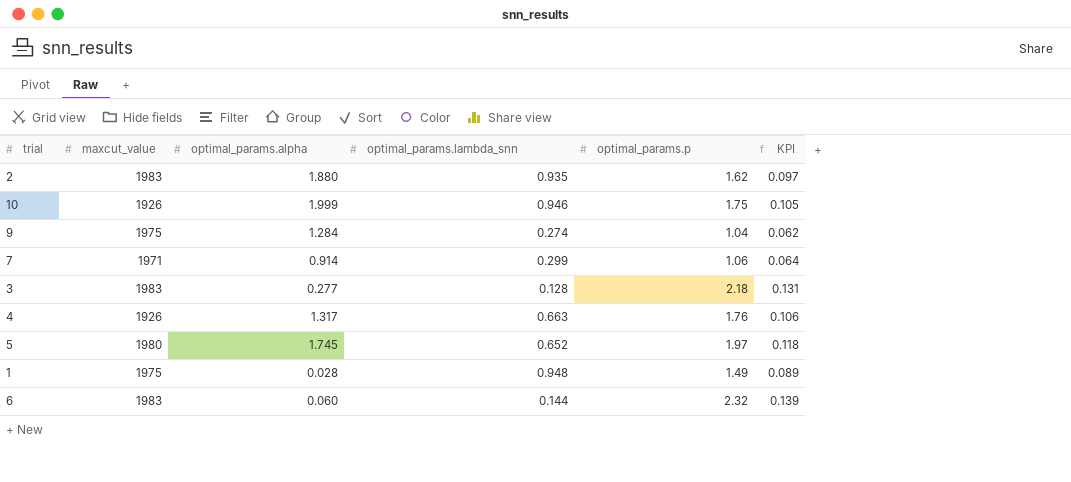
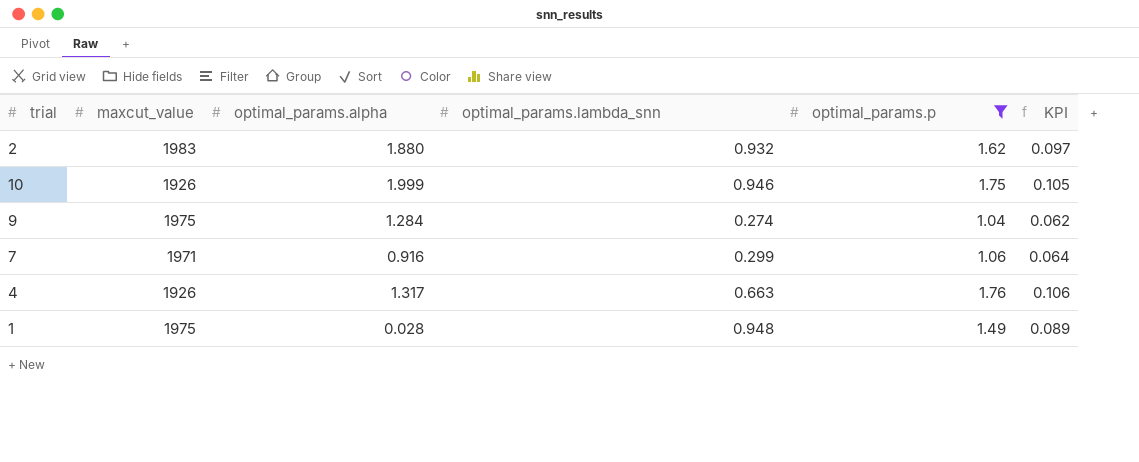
filter: none -> optimal_params.p <= 1.76
2 | optimal_params.lambda_snn: 0.935 -> 0.932
7 | optimal_params.alpha: 0.914 -> 0.916

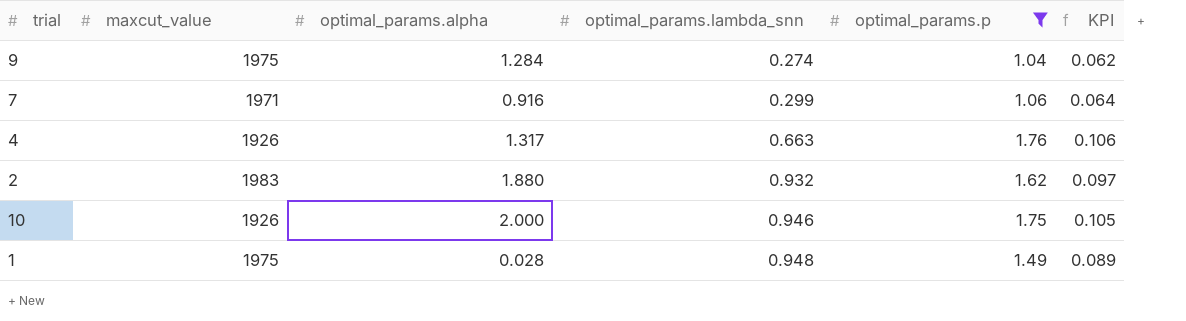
row order: none -> optimal_params.lambda_snn ascending
10 | optimal_params.alpha: 1.999 -> 2.000

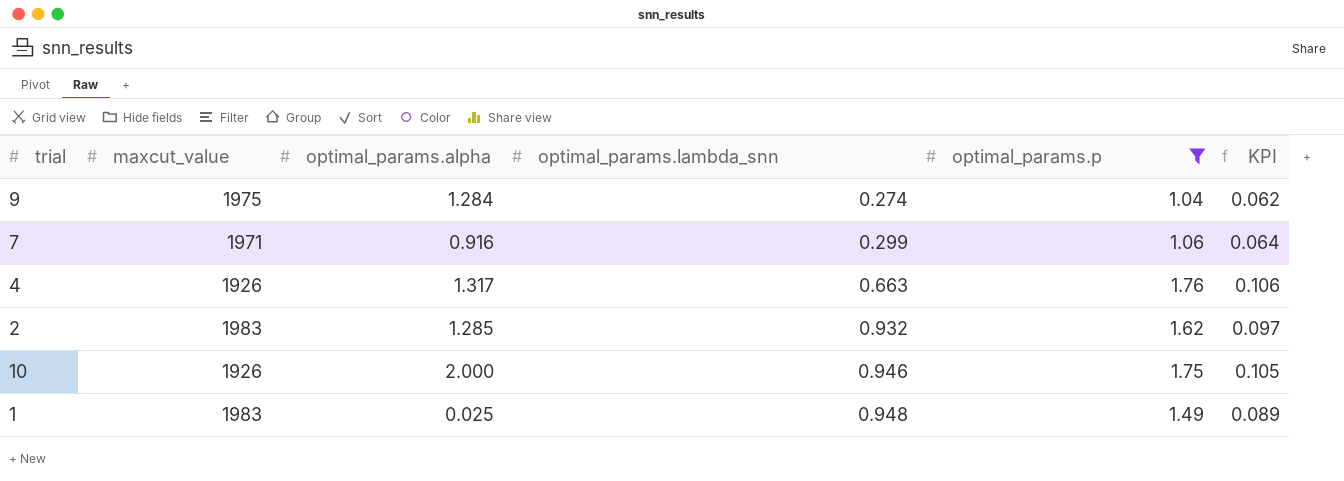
2 | optimal_params.alpha: 1.880 -> 1.285
1 | maxcut_value: 1975 -> 1983
1 | optimal_params.alpha: 0.028 -> 0.025

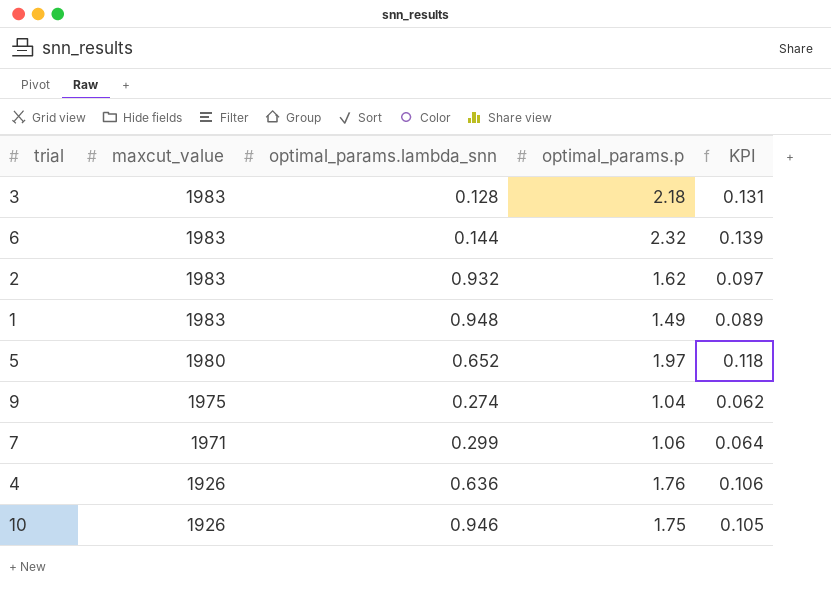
filter: optimal_params.p <= 1.76 -> none
row order: optimal_params.lambda_snn ascending -> maxcut_value descending
column optimal_params.alpha | position: 3 -> none
4 | optimal_params.lambda_snn: 0.663 -> 0.636

